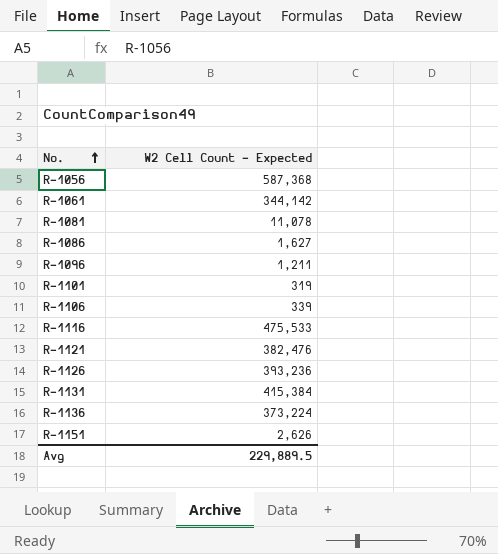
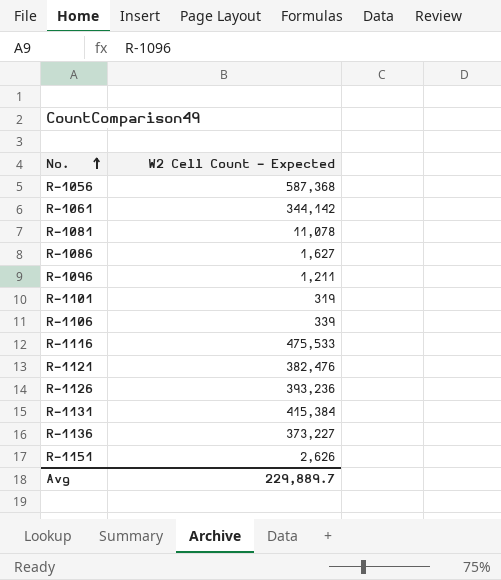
R-1136 | W2 Cell Count - Expected: 373,224 -> 373,227
Avg | W2 Cell Count - Expected: 229,889.5 -> 229,889.7

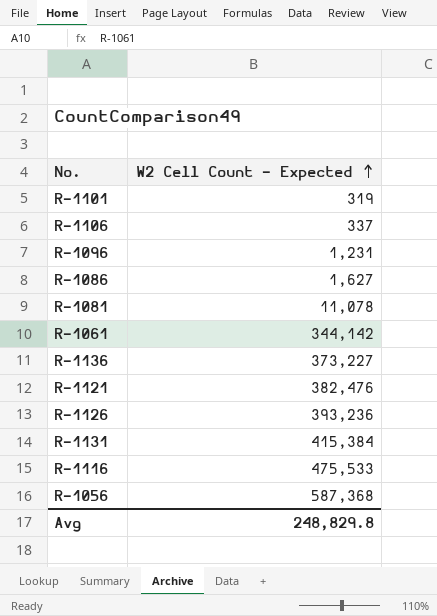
row order: No. ascending -> W2 Cell Count - Expected ascending
row R-1151: 2,626 -> none
R-1106 | W2 Cell Count - Expected: 339 -> 337
R-1096 | W2 Cell Count - Expected: 1,211 -> 1,231
Avg | W2 Cell Count - Expected: 229,889.7 -> 248,829.8

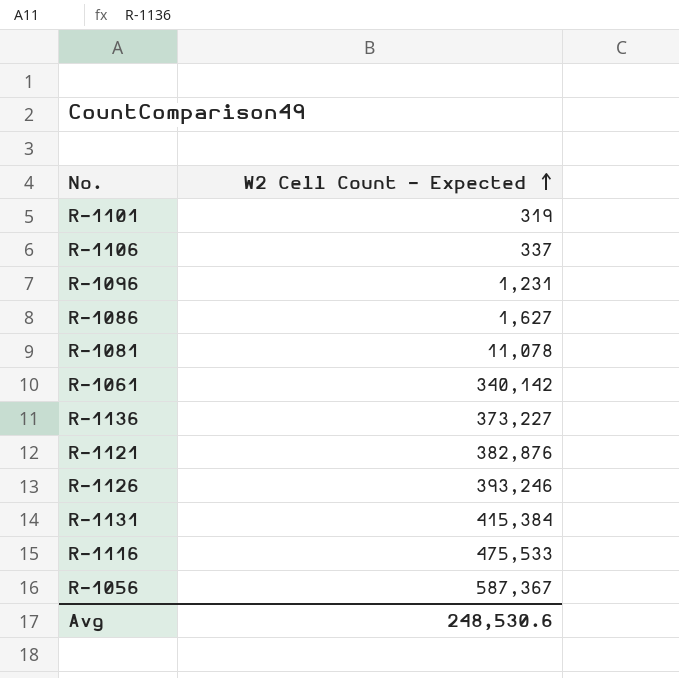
R-1061 | W2 Cell Count - Expected: 344,142 -> 340,142
R-1121 | W2 Cell Count - Expected: 382,476 -> 382,876
R-1126 | W2 Cell Count - Expected: 393,236 -> 393,246
R-1056 | W2 Cell Count - Expected: 587,368 -> 587,367
Avg | W2 Cell Count - Expected: 248,829.8 -> 248,530.6

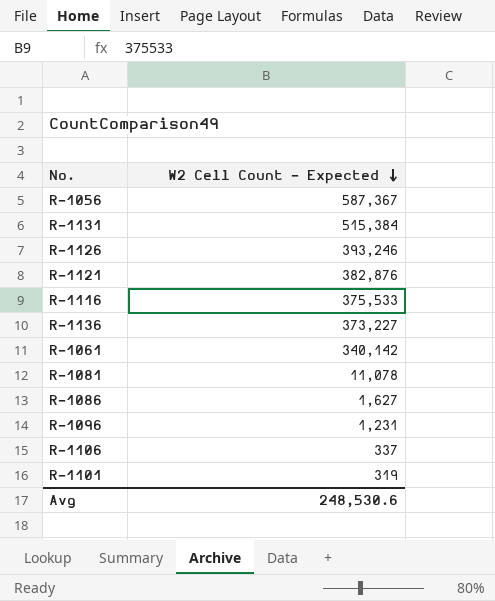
row order: W2 Cell Count - Expected ascending -> W2 Cell Count - Expected descending
R-1131 | W2 Cell Count - Expected: 415,384 -> 515,384
R-1116 | W2 Cell Count - Expected: 475,533 -> 375,533

